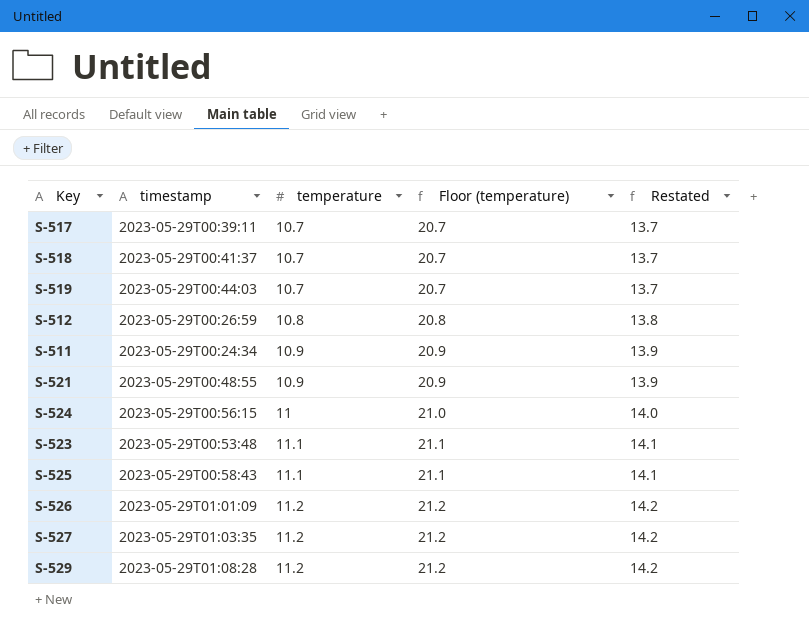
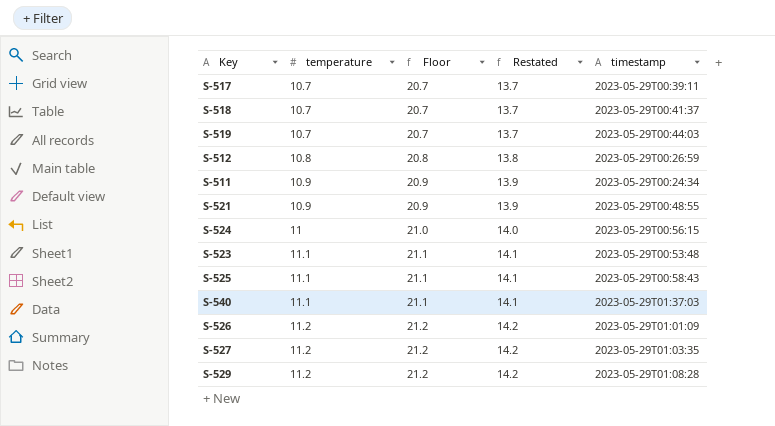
column name: Floor (temperature) -> Floor
column timestamp | position: 2 -> 5
row S-540: none -> 11.1 | 21.1 | 14.1 | 2023-05-29T01:37:03

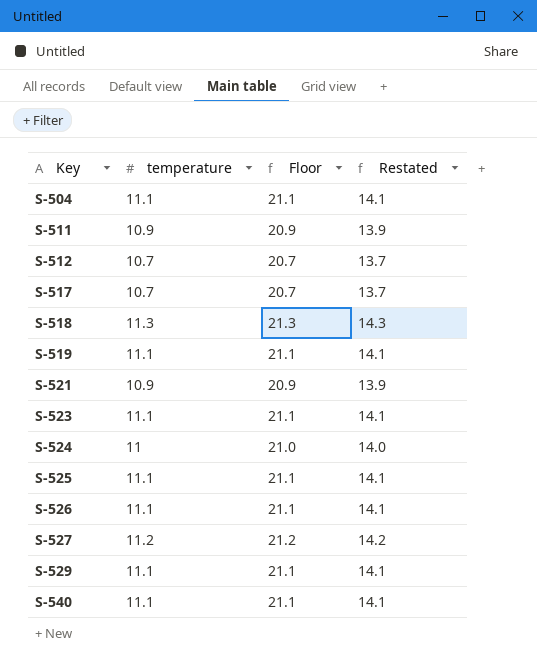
row order: temperature ascending -> Key ascending
column timestamp | position: 5 -> none
row S-504: none -> 11.1 | 21.1 | 14.1
S-512 | temperature: 10.8 -> 10.7
S-512 | Floor: 20.8 -> 20.7
S-512 | Restated: 13.8 -> 13.7
S-518 | temperature: 10.7 -> 11.3
S-518 | Floor: 20.7 -> 21.3
S-518 | Restated: 13.7 -> 14.3
S-519 | temperature: 10.7 -> 11.1
S-519 | Floor: 20.7 -> 21.1
S-519 | Restated: 13.7 -> 14.1
S-526 | temperature: 11.2 -> 11.1
S-526 | Floor: 21.2 -> 21.1
S-526 | Restated: 14.2 -> 14.1
S-529 | temperature: 11.2 -> 11.1
S-529 | Floor: 21.2 -> 21.1
S-529 | Restated: 14.2 -> 14.1

